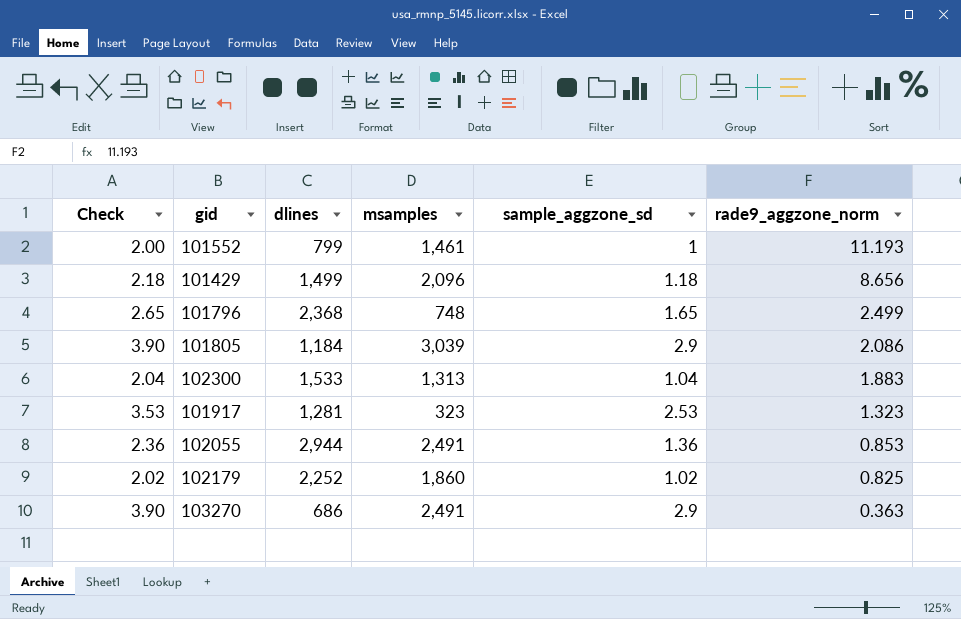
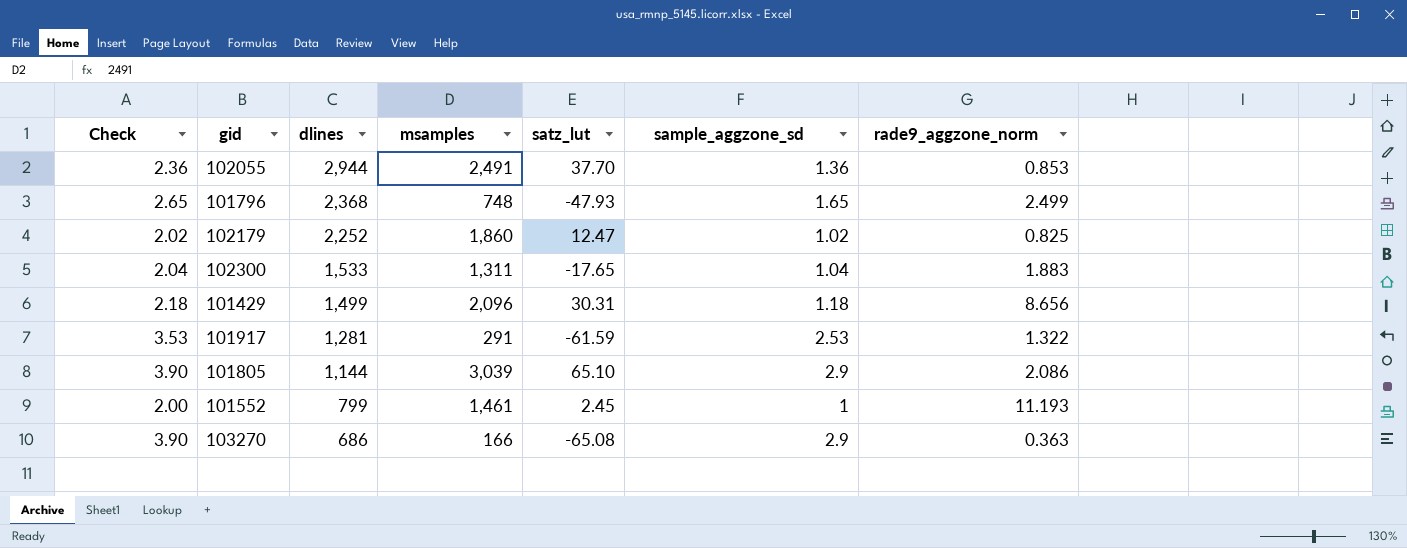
row order: rade9_aggzone_norm descending -> dlines descending
column satz_lut | position: none -> 5
102300 | msamples: 1,313 -> 1,311
101917 | msamples: 323 -> 291
101917 | rade9_aggzone_norm: 1.323 -> 1.322
101805 | dlines: 1,184 -> 1,144
103270 | msamples: 2,491 -> 166

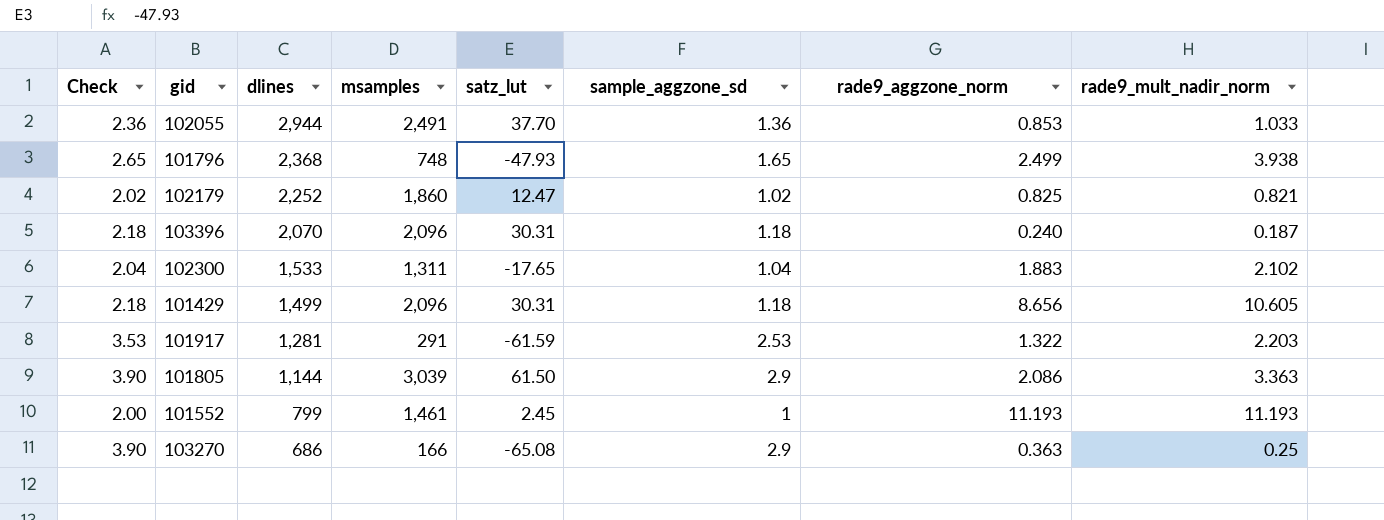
column rade9_mult_nadir_norm | position: none -> 8
row 103396: none -> 2.18 | 2,070 | 2,096 | 30.31 | 1.18 | 0.240 | 0.187
101805 | satz_lut: 65.10 -> 61.50

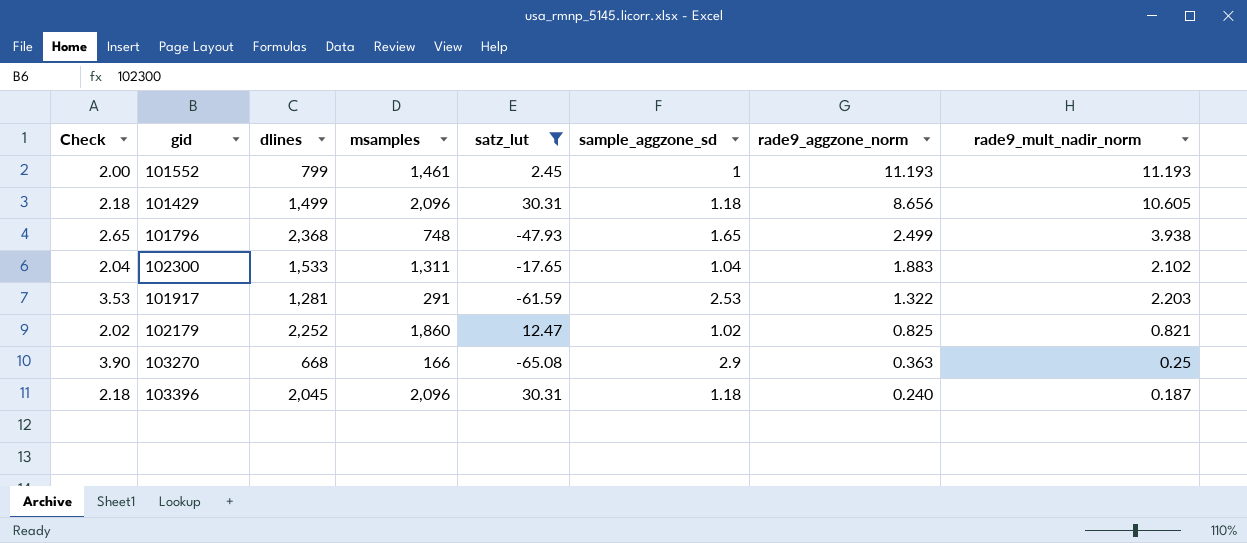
filter: none -> satz_lut <= 30.31
row order: dlines descending -> rade9_aggzone_norm descending
103270 | dlines: 686 -> 668
103396 | dlines: 2,070 -> 2,045

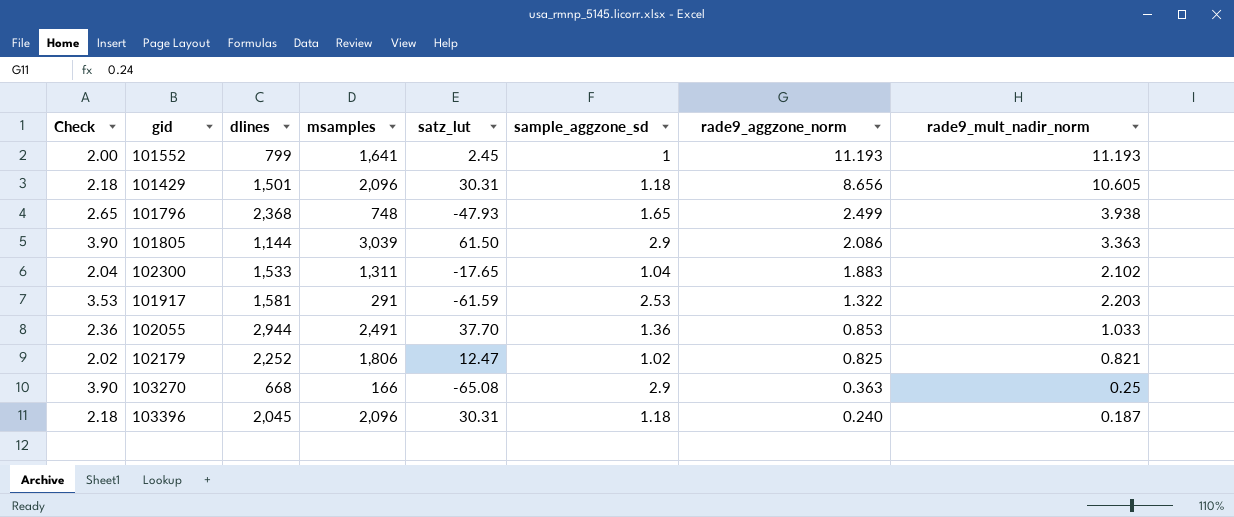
filter: satz_lut <= 30.31 -> none
101552 | msamples: 1,461 -> 1,641
101429 | dlines: 1,499 -> 1,501
101917 | dlines: 1,281 -> 1,581
102179 | msamples: 1,860 -> 1,806

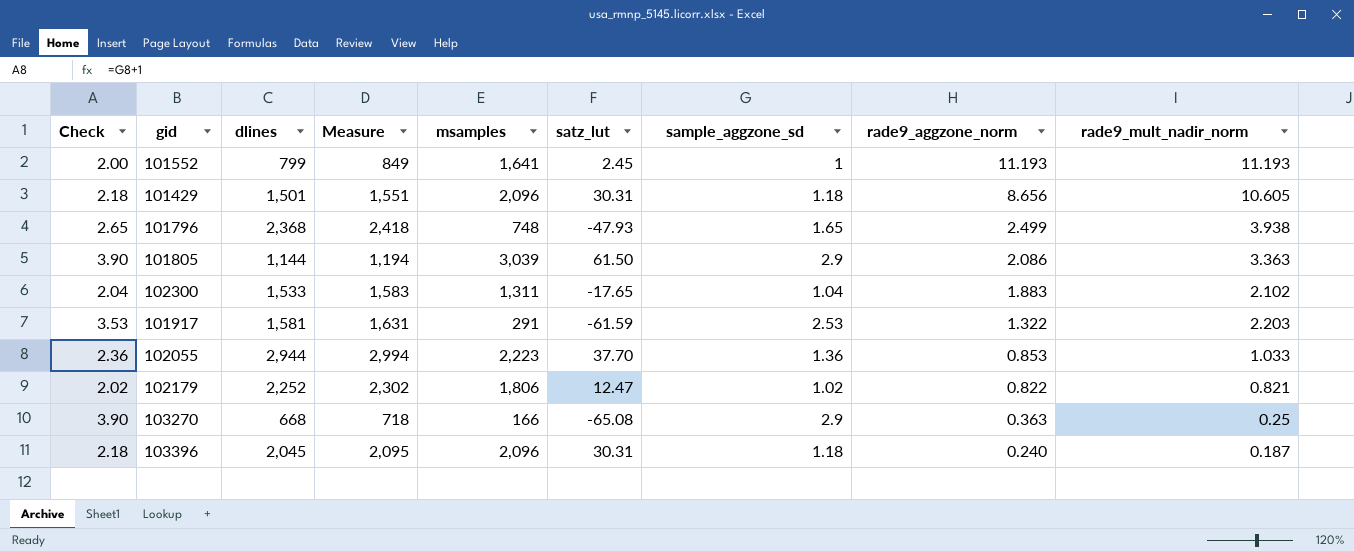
column Measure | formula: none -> [dlines] + 50
102055 | msamples: 2,491 -> 2,223
102179 | rade9_aggzone_norm: 0.825 -> 0.822

